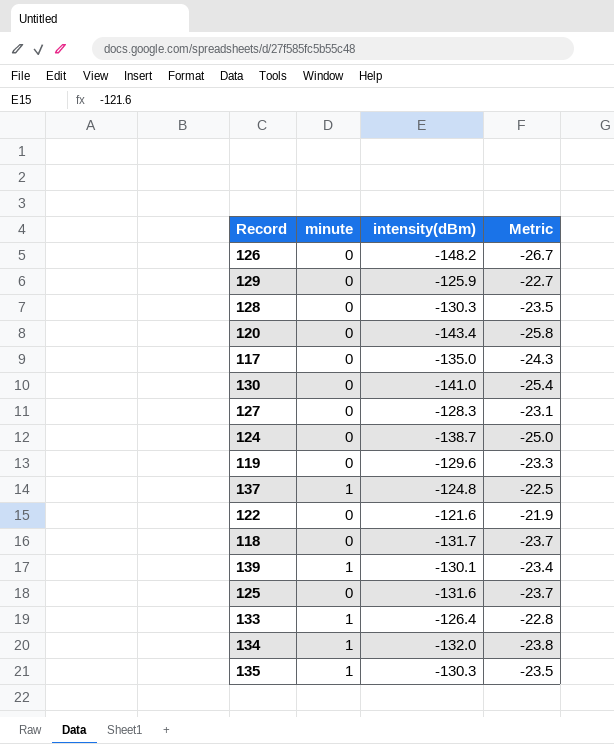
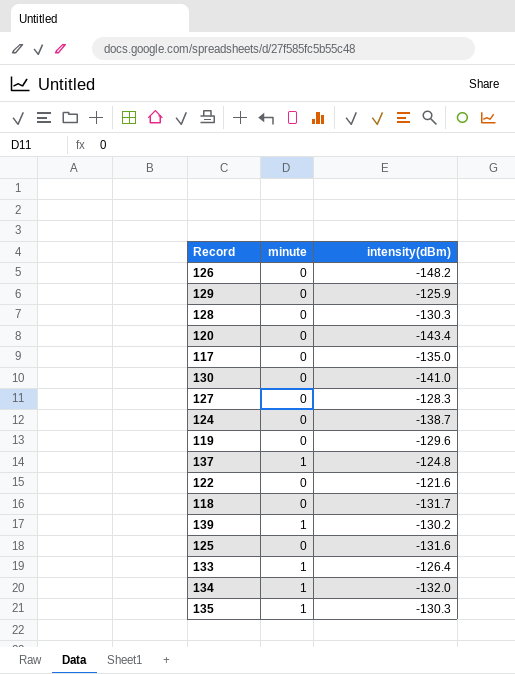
column Metric | formula: [intensity(dBm)] * 0.18 -> none
139 | intensity(dBm): -130.1 -> -130.2

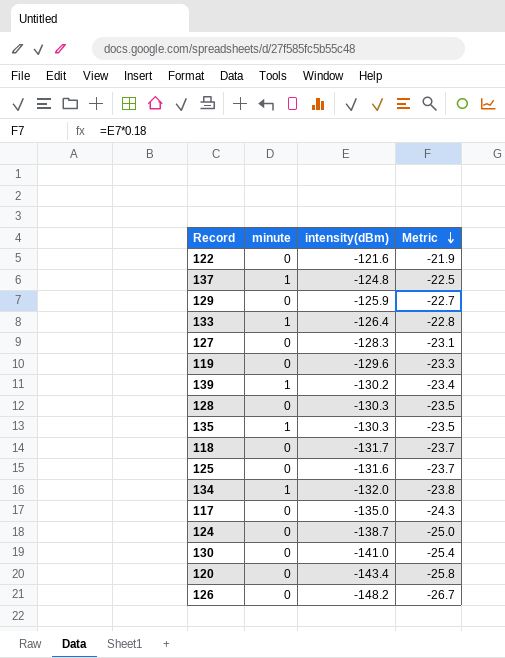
row order: none -> Metric descending
column Metric | formula: none -> [intensity(dBm)] * 0.18

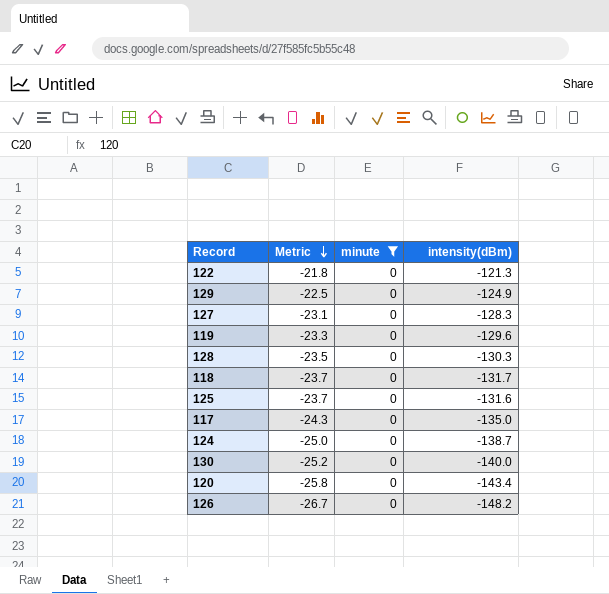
filter: none -> minute = 0
column Metric | position: 4 -> 2
122 | Metric: -21.9 -> -21.8
122 | intensity(dBm): -121.6 -> -121.3
129 | Metric: -22.7 -> -22.5
129 | intensity(dBm): -125.9 -> -124.9
130 | Metric: -25.4 -> -25.2
130 | intensity(dBm): -141.0 -> -140.0

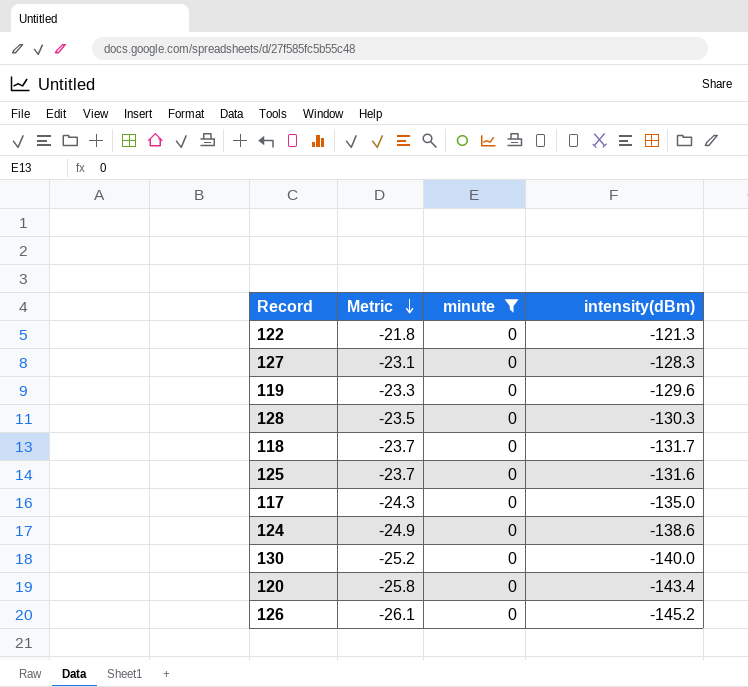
row 129: -22.5 | 0 | -124.9 -> none
124 | Metric: -25.0 -> -24.9
124 | intensity(dBm): -138.7 -> -138.6
126 | Metric: -26.7 -> -26.1
126 | intensity(dBm): -148.2 -> -145.2

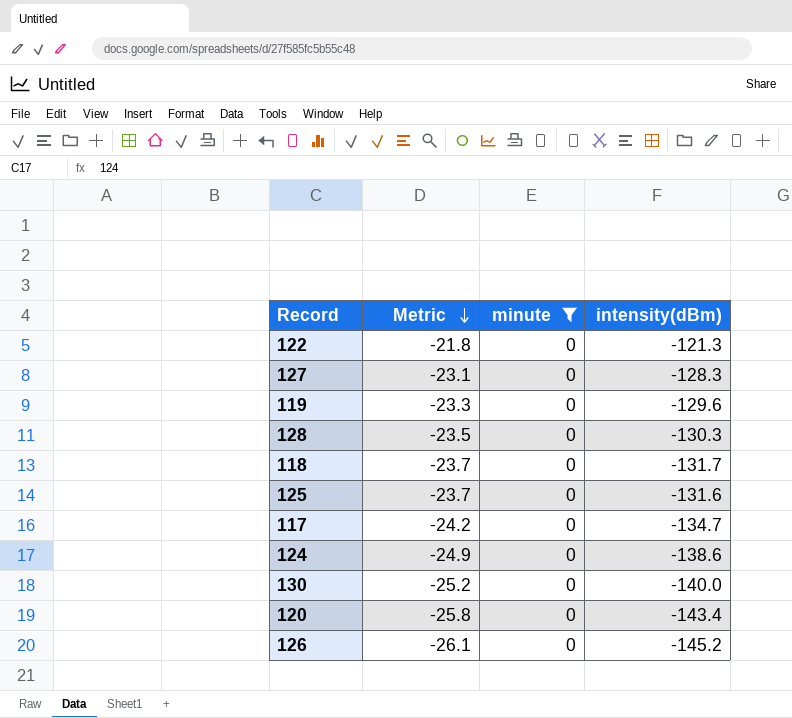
117 | Metric: -24.3 -> -24.2
117 | intensity(dBm): -135.0 -> -134.7

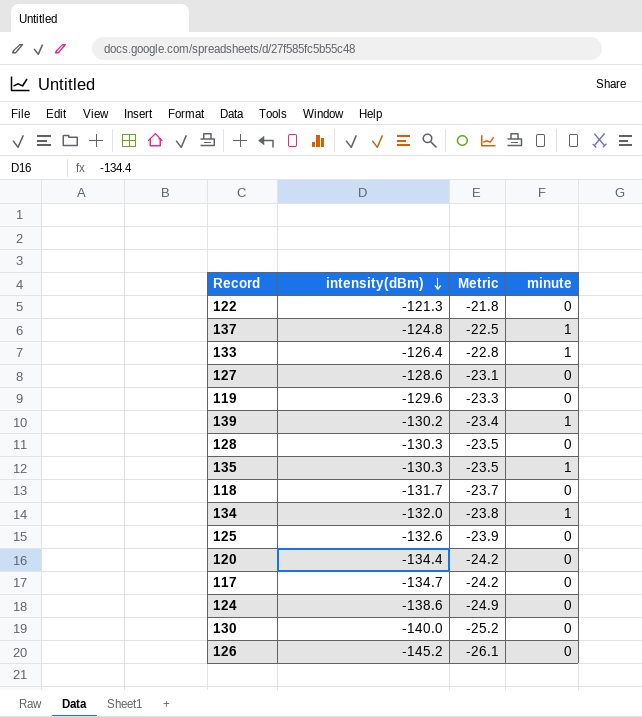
filter: minute = 0 -> none
row order: Metric descending -> intensity(dBm) descending
column intensity(dBm) | position: 4 -> 2
127 | intensity(dBm): -128.3 -> -128.6
125 | intensity(dBm): -131.6 -> -132.6
125 | Metric: -23.7 -> -23.9
120 | intensity(dBm): -143.4 -> -134.4
120 | Metric: -25.8 -> -24.2

